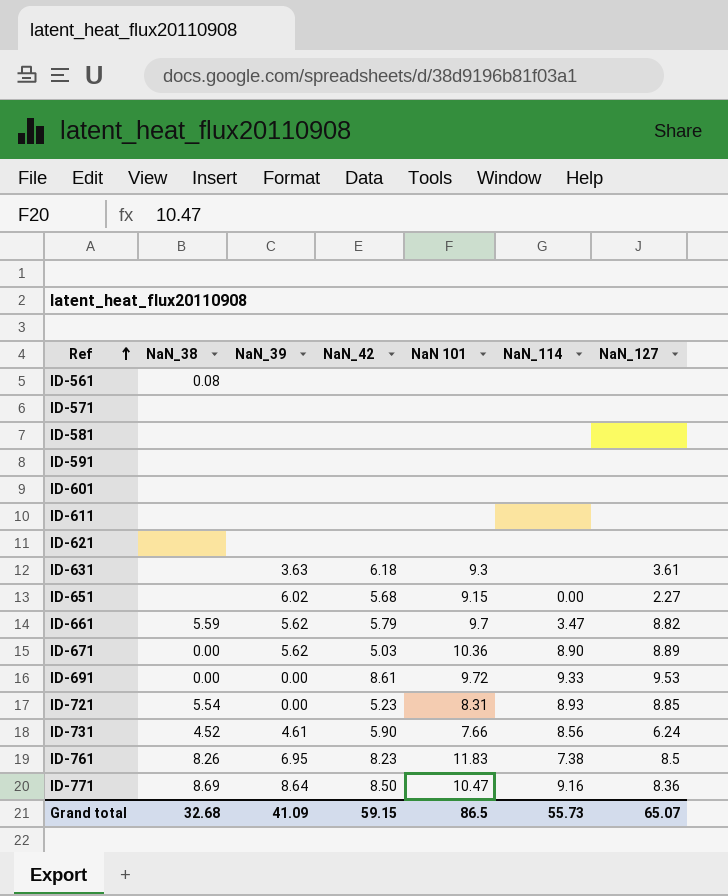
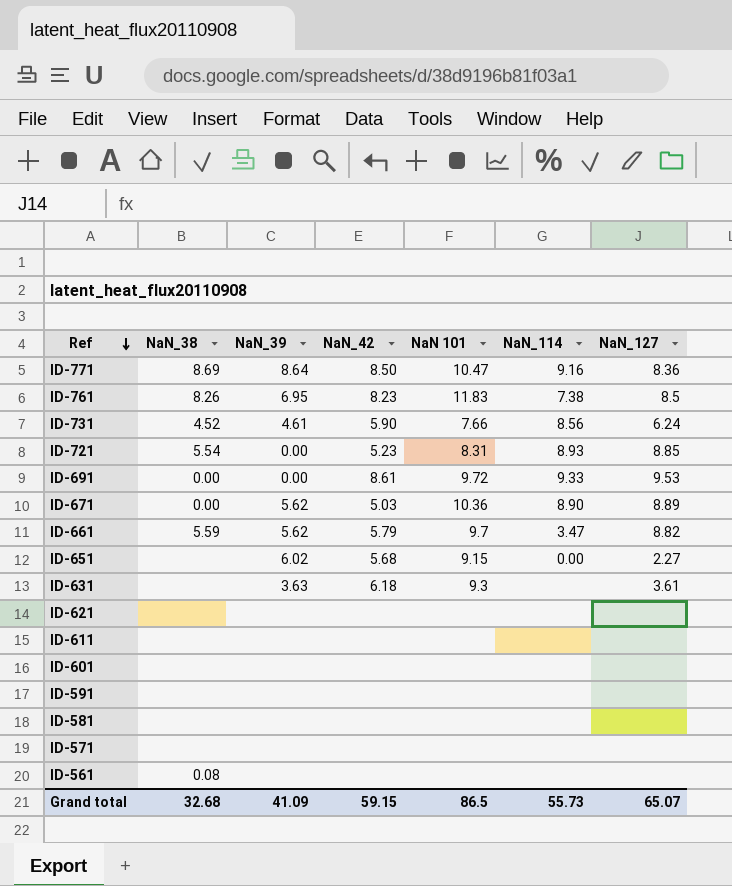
row order: Ref ascending -> Ref descending

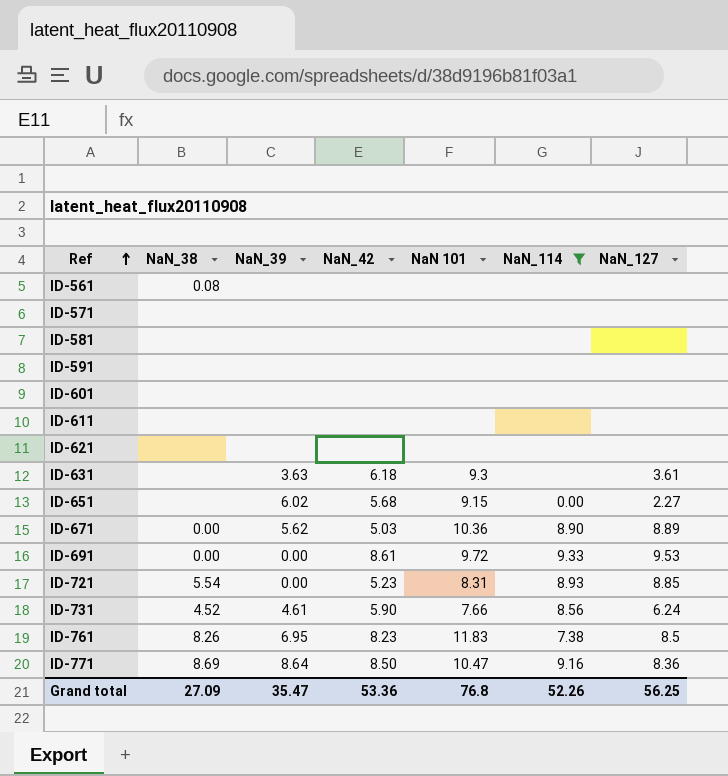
filter: none -> NaN_114 != 3.47
row order: Ref descending -> Ref ascending
Grand total | NaN_38: 32.68 -> 27.09
Grand total | NaN_39: 41.09 -> 35.47
Grand total | NaN_42: 59.15 -> 53.36
Grand total | NaN 101: 86.5 -> 76.8
Grand total | NaN_114: 55.73 -> 52.26
Grand total | NaN_127: 65.07 -> 56.25

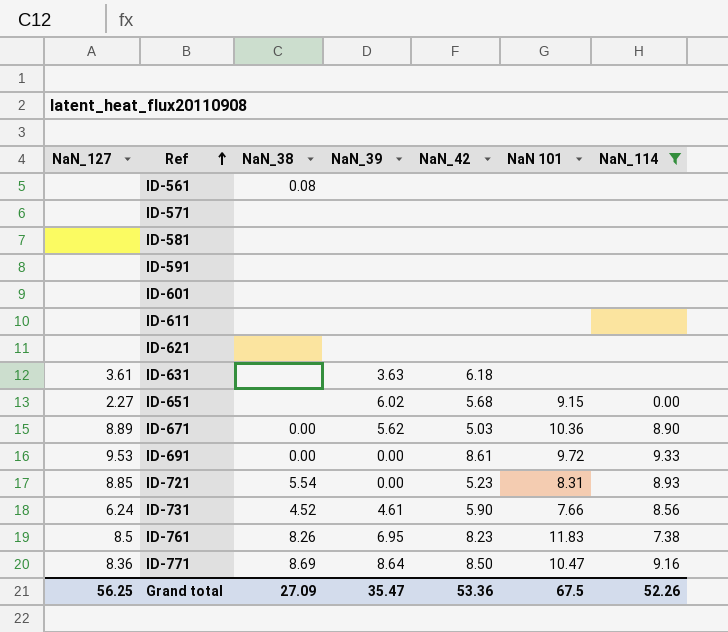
column NaN_127 | position: 7 -> 1
ID-631 | NaN 101: 9.3 -> none
Grand total | NaN 101: 76.8 -> 67.5

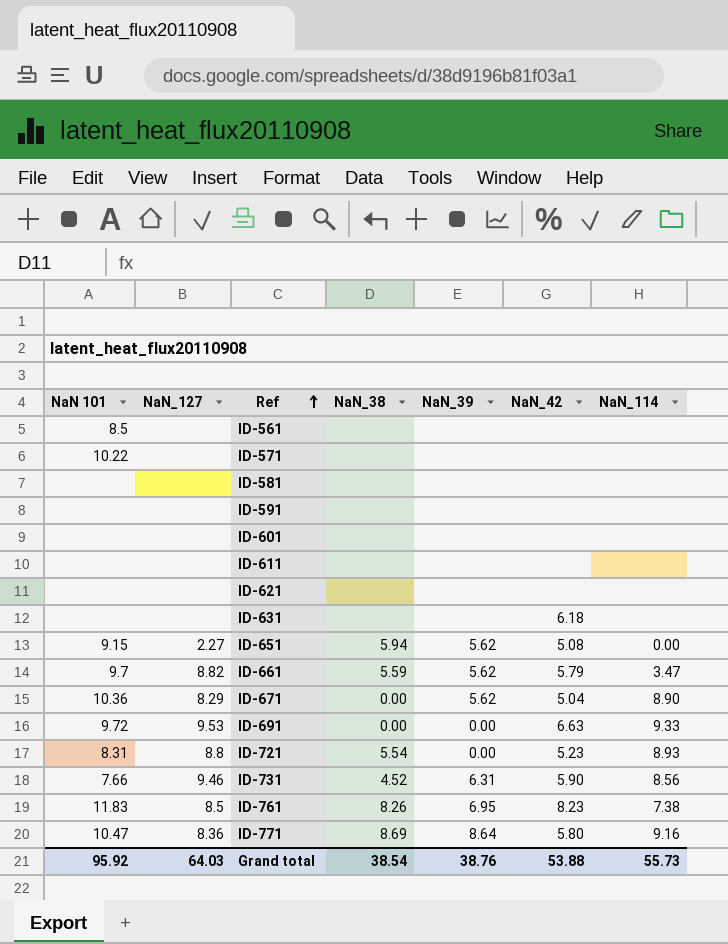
filter: NaN_114 != 3.47 -> none
column NaN 101 | position: 6 -> 1
ID-561 | NaN 101: none -> 8.5
ID-561 | NaN_38: 0.08 -> none
ID-571 | NaN 101: none -> 10.22
ID-631 | NaN_127: 3.61 -> none
ID-631 | NaN_39: 3.63 -> none
ID-651 | NaN_38: none -> 5.94
ID-651 | NaN_39: 6.02 -> 5.62
ID-651 | NaN_42: 5.68 -> 5.08
ID-671 | NaN_127: 8.89 -> 8.29
ID-671 | NaN_42: 5.03 -> 5.04
ID-691 | NaN_42: 8.61 -> 6.63
ID-721 | NaN_127: 8.85 -> 8.8
ID-731 | NaN_127: 6.24 -> 9.46
ID-731 | NaN_39: 4.61 -> 6.31
ID-771 | NaN_42: 8.50 -> 5.80
Grand total | NaN 101: 67.5 -> 95.92
Grand total | NaN_127: 56.25 -> 64.03
Grand total | NaN_38: 27.09 -> 38.54
Grand total | NaN_39: 35.47 -> 38.76
Grand total | NaN_42: 53.36 -> 53.88
Grand total | NaN_114: 52.26 -> 55.73

